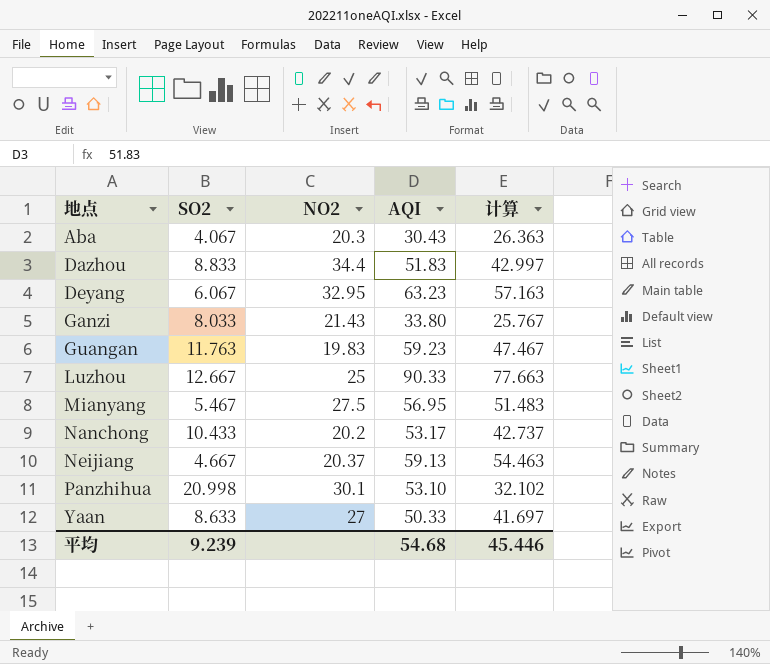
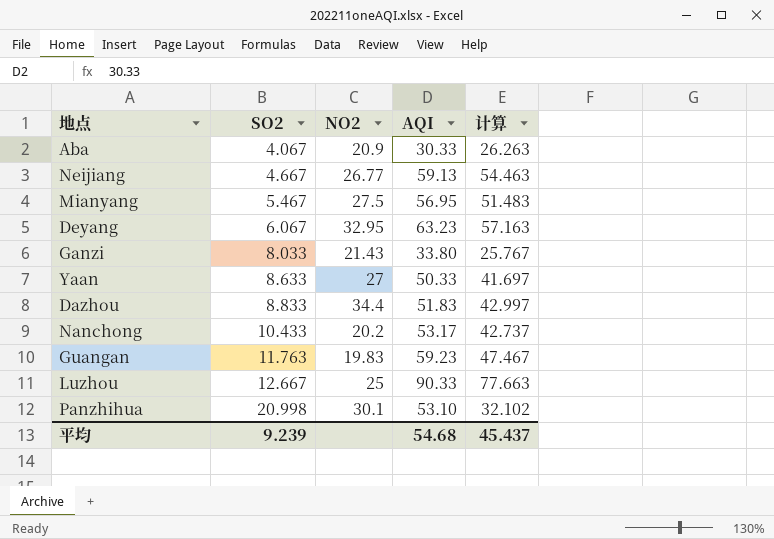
row order: 地点 ascending -> SO2 ascending
Aba | NO2: 20.3 -> 20.9
Aba | AQI: 30.43 -> 30.33
Aba | 计算: 26.363 -> 26.263
Neijiang | NO2: 20.37 -> 26.77
平均 | 计算: 45.446 -> 45.437

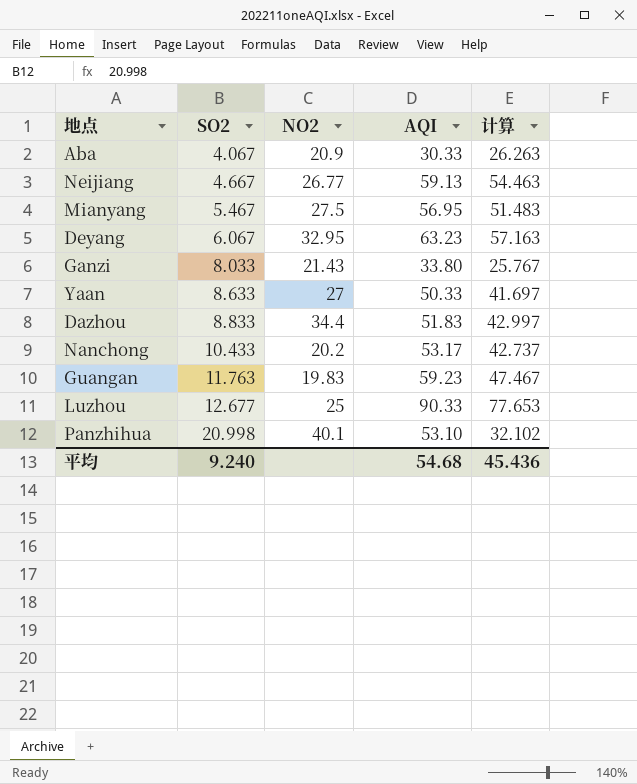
Luzhou | SO2: 12.667 -> 12.677
Luzhou | 计算: 77.663 -> 77.653
Panzhihua | NO2: 30.1 -> 40.1
平均 | SO2: 9.239 -> 9.240
平均 | 计算: 45.437 -> 45.436

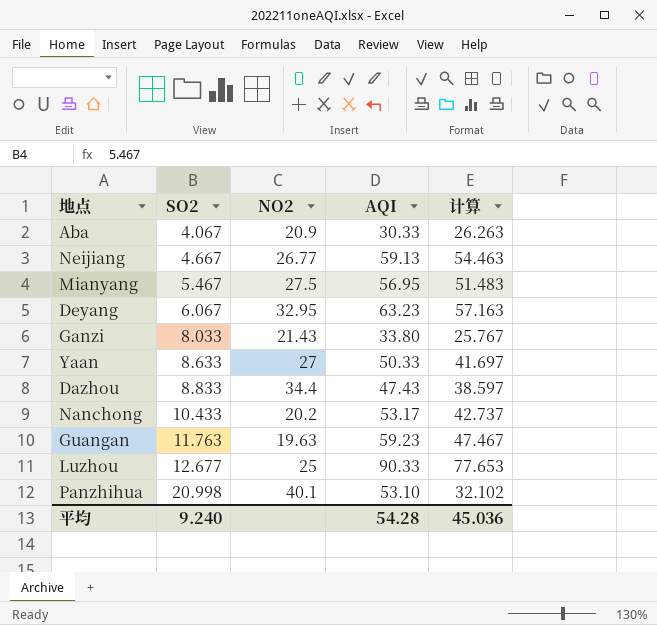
Dazhou | AQI: 51.83 -> 47.43
Dazhou | 计算: 42.997 -> 38.597
Guangan | NO2: 19.83 -> 19.63
平均 | AQI: 54.68 -> 54.28
平均 | 计算: 45.436 -> 45.036

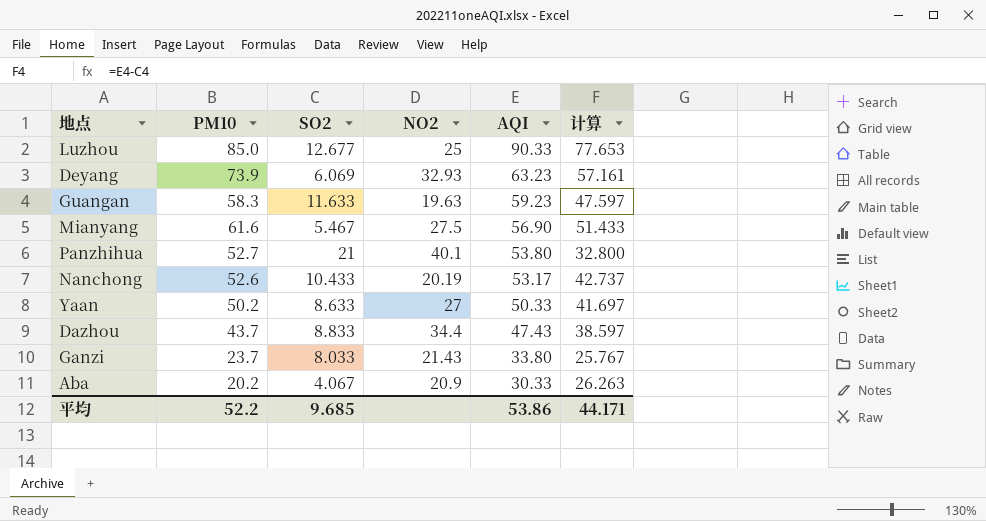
row order: SO2 ascending -> AQI descending
column PM10 | position: none -> 2
row Neijiang: 4.667 | 26.77 | 59.13 | 54.463 -> none
Deyang | SO2: 6.067 -> 6.069
Deyang | NO2: 32.95 -> 32.93
Deyang | 计算: 57.163 -> 57.161
Guangan | SO2: 11.763 -> 11.633
Guangan | 计算: 47.467 -> 47.597
Mianyang | AQI: 56.95 -> 56.90
Mianyang | 计算: 51.483 -> 51.433
Panzhihua | SO2: 20.998 -> 21
Panzhihua | AQI: 53.10 -> 53.80
Panzhihua | 计算: 32.102 -> 32.800
Nanchong | NO2: 20.2 -> 20.19
平均 | SO2: 9.240 -> 9.685
平均 | AQI: 54.28 -> 53.86
平均 | 计算: 45.036 -> 44.171

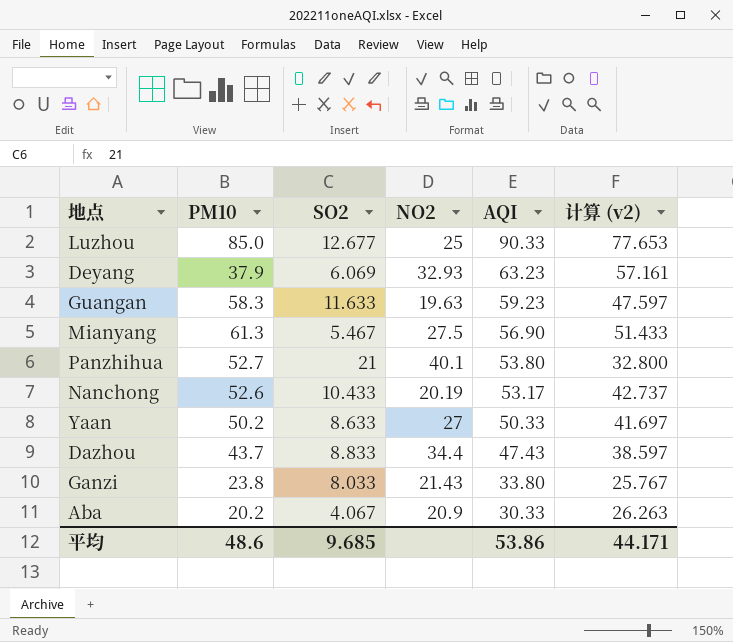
column name: 计算 -> 计算 (v2)
Deyang | PM10: 73.9 -> 37.9
Mianyang | PM10: 61.6 -> 61.3
Ganzi | PM10: 23.7 -> 23.8
平均 | PM10: 52.2 -> 48.6

